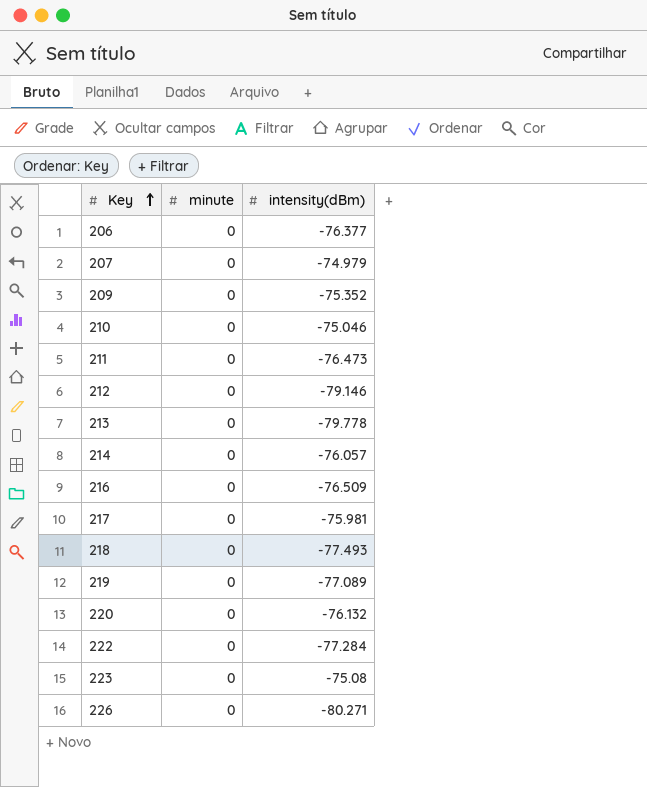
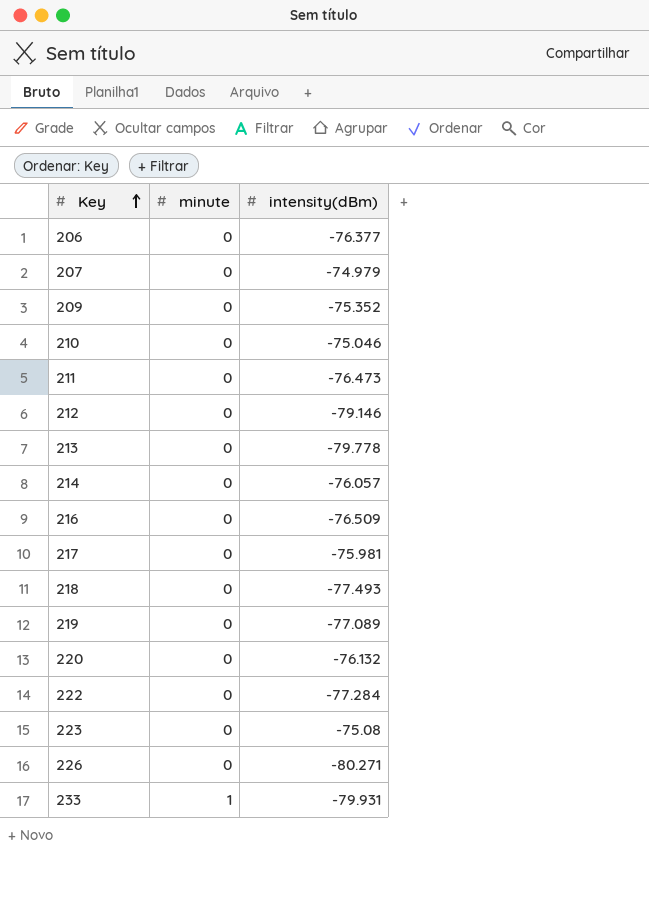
row 233: none -> 1 | -79.931

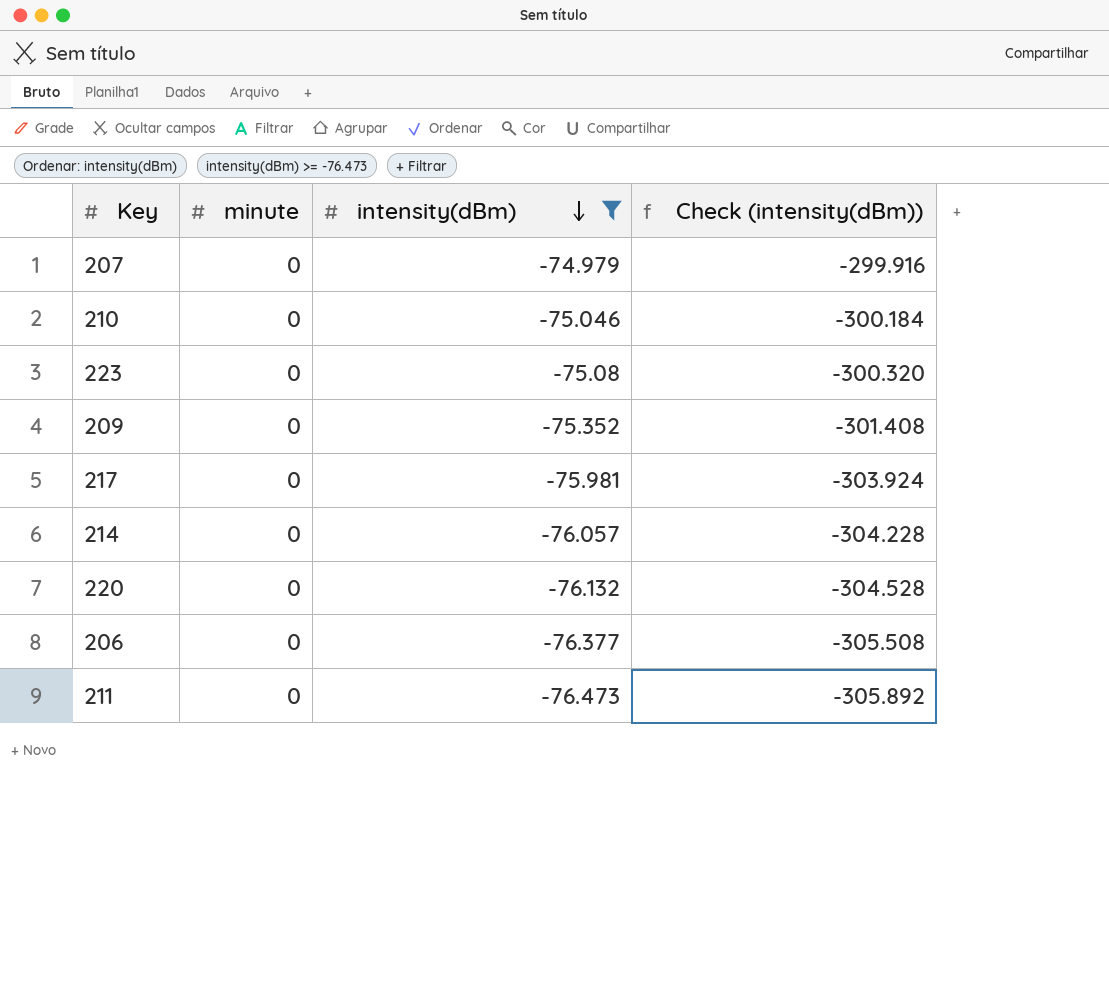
filter: none -> intensity(dBm) >= -76.473
row order: Key ascending -> intensity(dBm) descending
column Check (intensity(dBm)) | formula: none -> [intensity(dBm)] * 4

